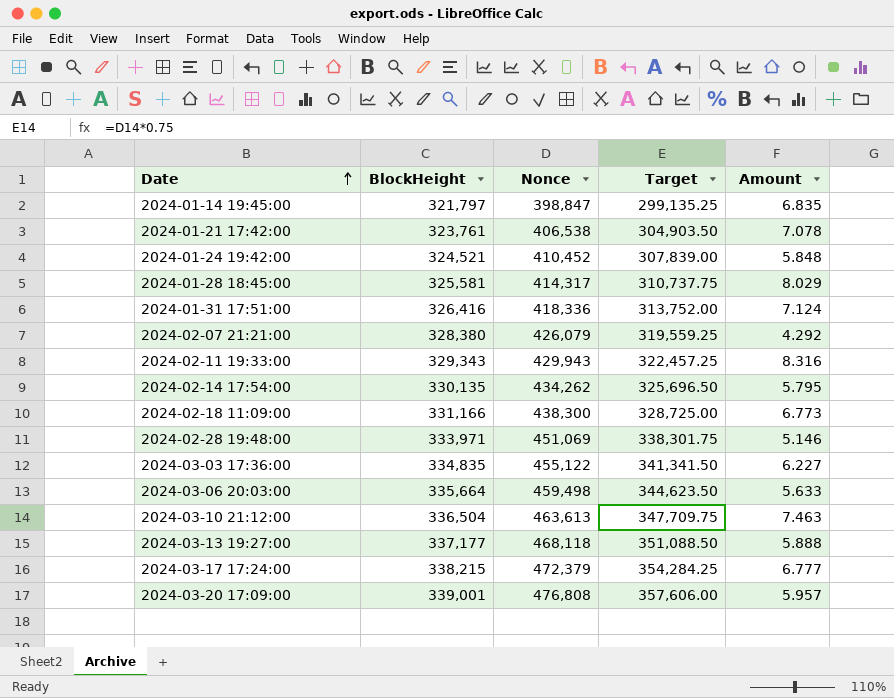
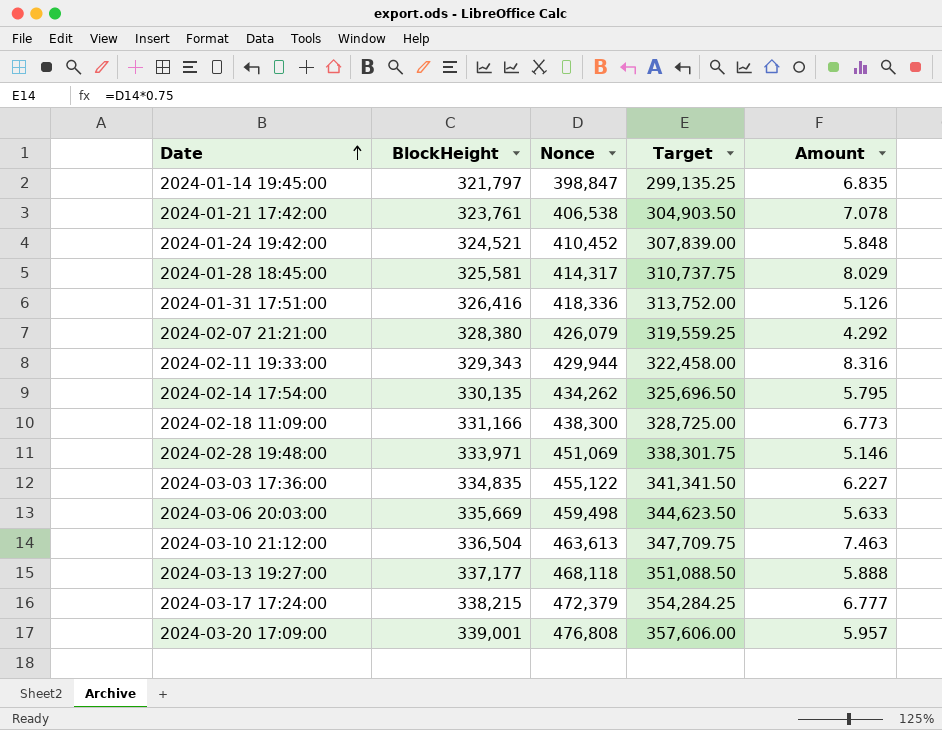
2024-01-31 17:51:00 | Amount: 7.124 -> 5.126
2024-02-11 19:33:00 | Nonce: 429,943 -> 429,944
2024-02-11 19:33:00 | Target: 322,457.25 -> 322,458.00
2024-03-06 20:03:00 | BlockHeight: 335,664 -> 335,669

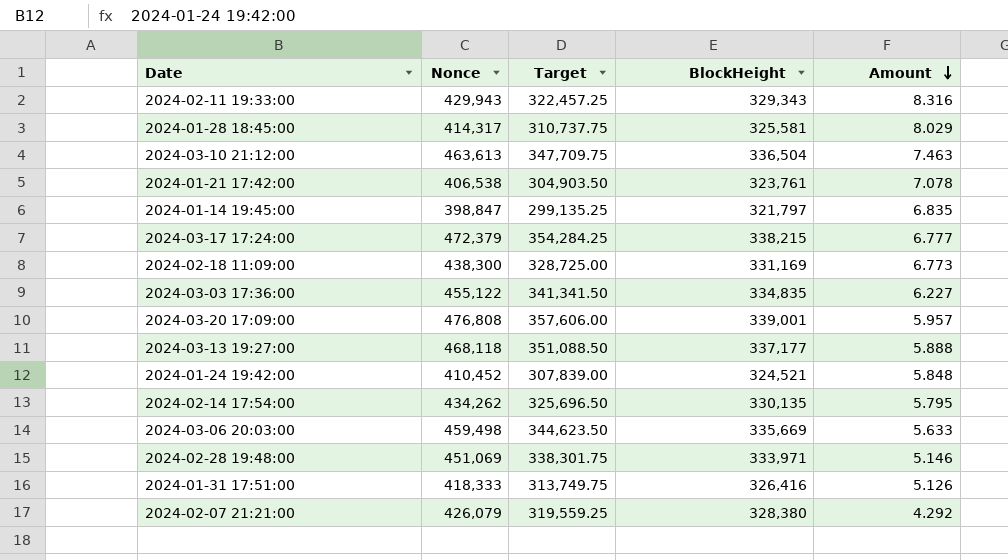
row order: Date ascending -> Amount descending
column BlockHeight | position: 2 -> 4
2024-02-11 19:33:00 | Nonce: 429,944 -> 429,943
2024-02-11 19:33:00 | Target: 322,458.00 -> 322,457.25
2024-02-18 11:09:00 | BlockHeight: 331,166 -> 331,169
2024-01-31 17:51:00 | Nonce: 418,336 -> 418,333
2024-01-31 17:51:00 | Target: 313,752.00 -> 313,749.75

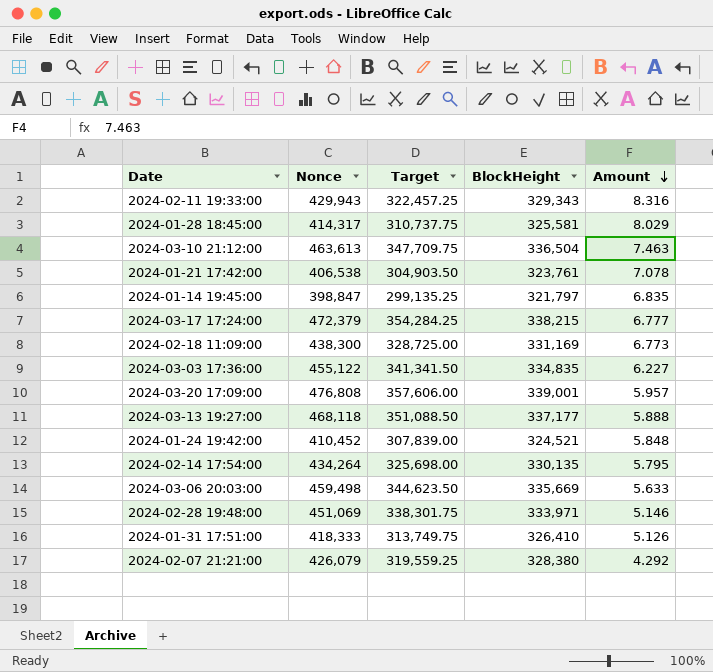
2024-02-14 17:54:00 | Nonce: 434,262 -> 434,264
2024-02-14 17:54:00 | Target: 325,696.50 -> 325,698.00
2024-01-31 17:51:00 | BlockHeight: 326,416 -> 326,410

